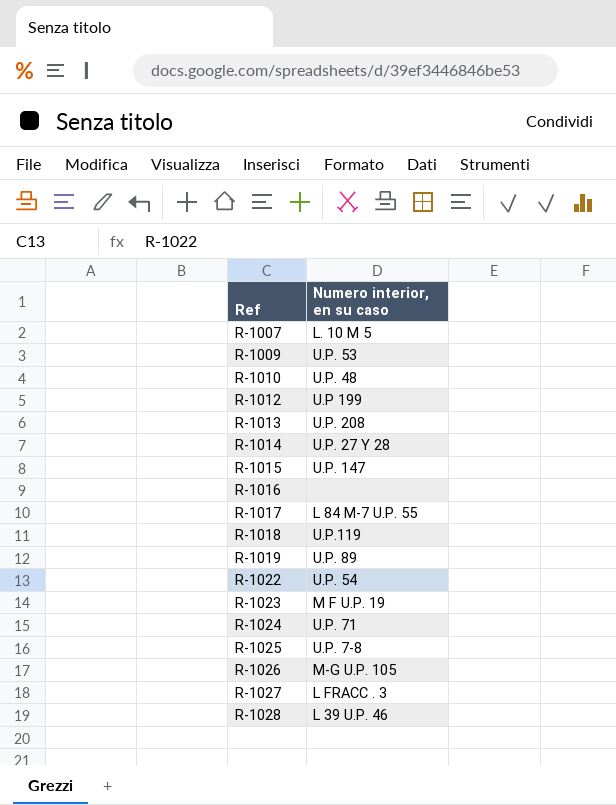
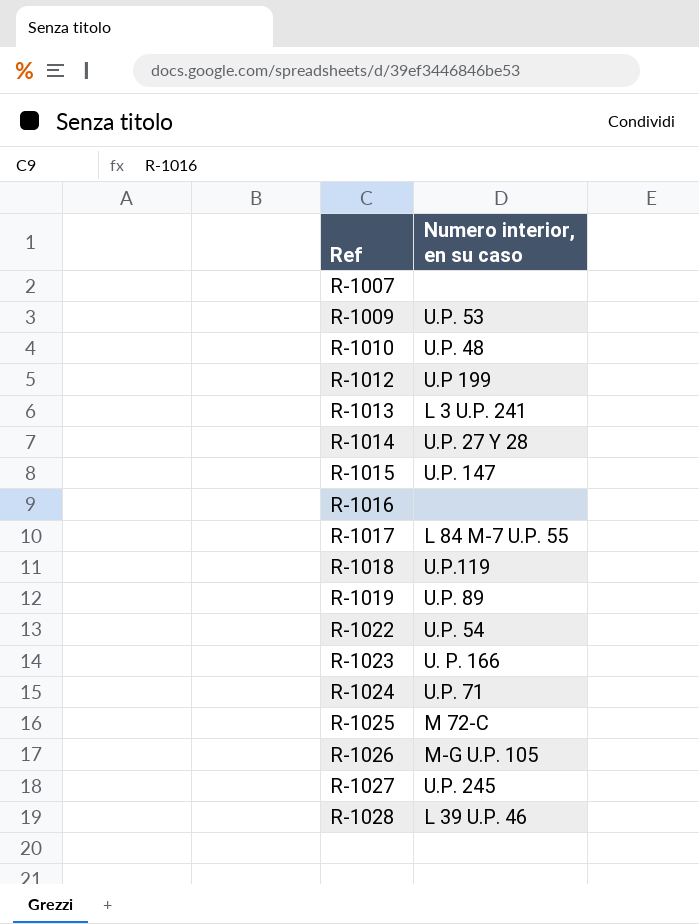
R-1007 | Numero interior, en su caso: L. 10 M 5 -> none
R-1013 | Numero interior, en su caso: U.P. 208 -> L 3 U.P. 241
R-1023 | Numero interior, en su caso: M F U.P. 19 -> U. P. 166
R-1025 | Numero interior, en su caso: U.P. 7-8 -> M 72-C
R-1027 | Numero interior, en su caso: L FRACC . 3 -> U.P. 245

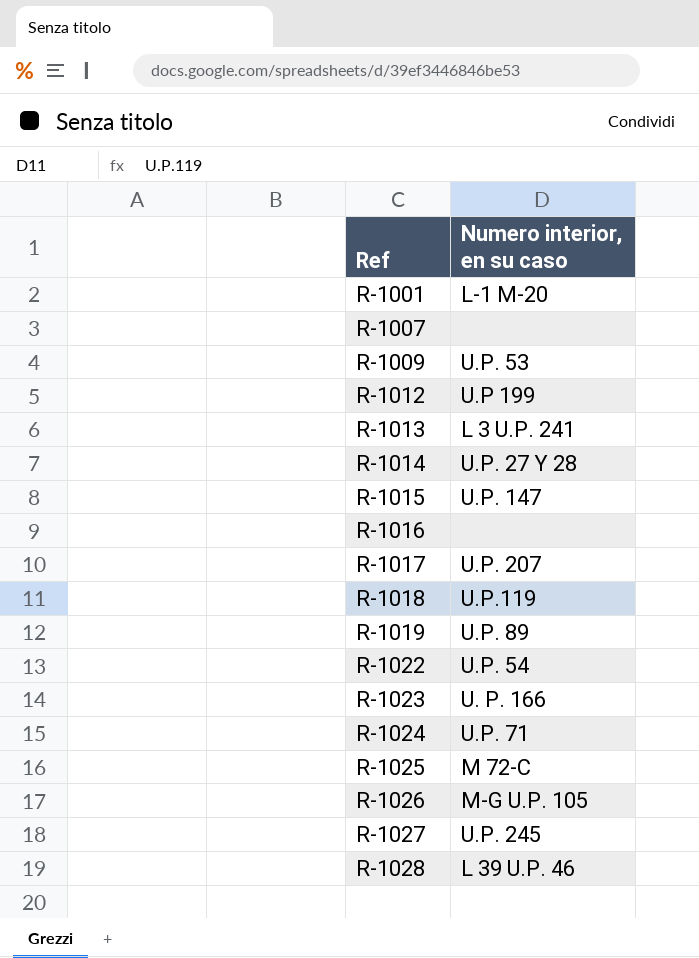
row R-1010: U.P. 48 -> none
row R-1001: none -> L-1 M-20
R-1017 | Numero interior, en su caso: L 84 M-7 U.P. 55 -> U.P. 207

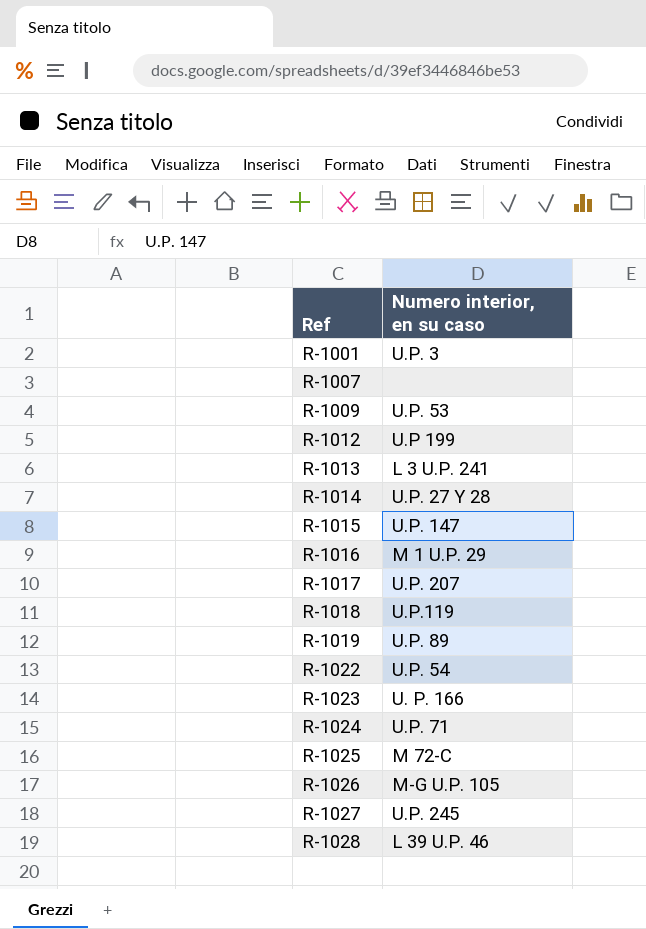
R-1001 | Numero interior, en su caso: L-1 M-20 -> U.P. 3
R-1016 | Numero interior, en su caso: none -> M 1 U.P. 29

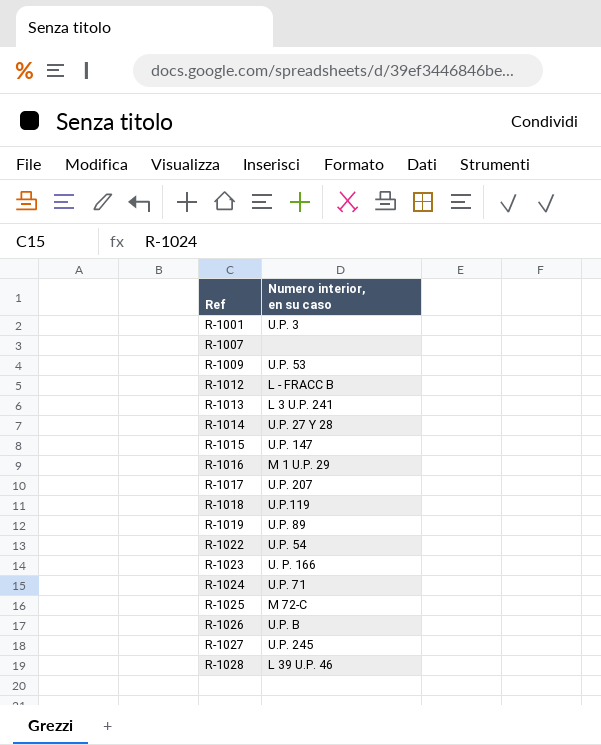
R-1012 | Numero interior, en su caso: U.P 199 -> L - FRACC B
R-1026 | Numero interior, en su caso: M-G U.P. 105 -> U.P. B

